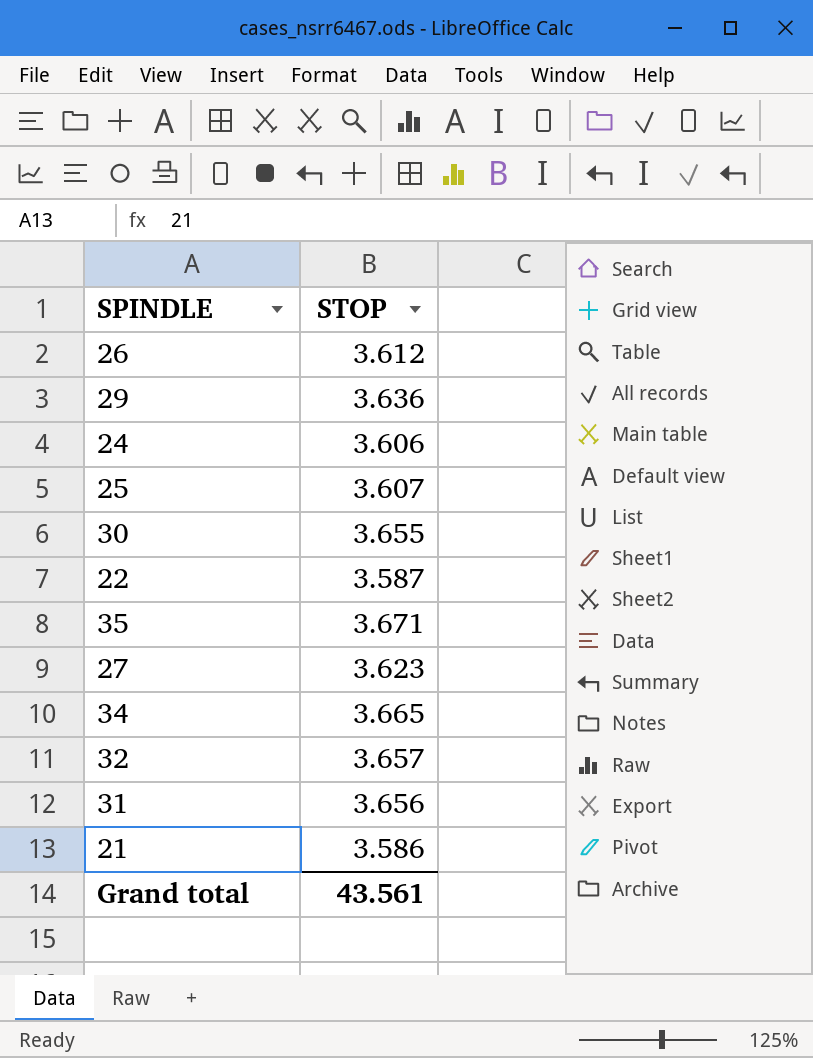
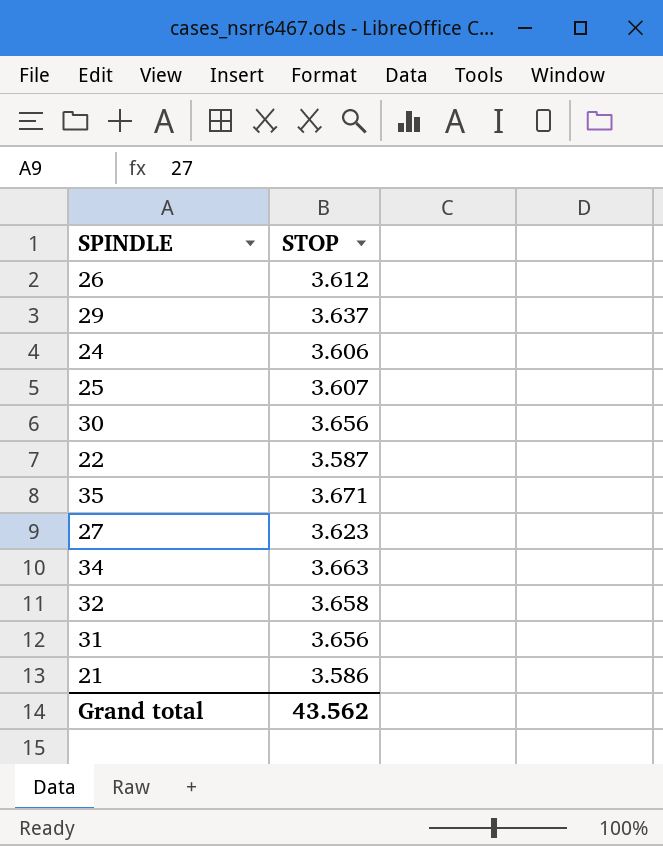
29 | STOP: 3.636 -> 3.637
30 | STOP: 3.655 -> 3.656
34 | STOP: 3.665 -> 3.663
32 | STOP: 3.657 -> 3.658
Grand total | STOP: 43.561 -> 43.562

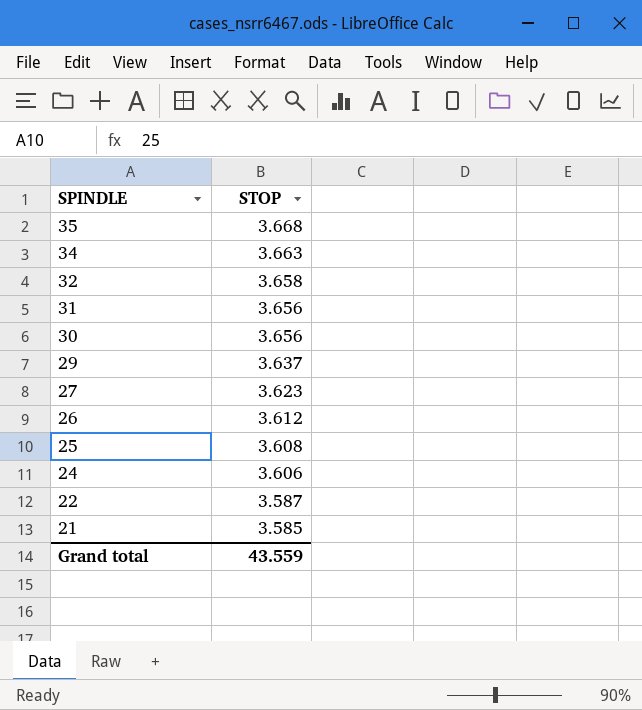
row order: none -> SPINDLE descending
35 | STOP: 3.671 -> 3.668
25 | STOP: 3.607 -> 3.608
21 | STOP: 3.586 -> 3.585
Grand total | STOP: 43.562 -> 43.559

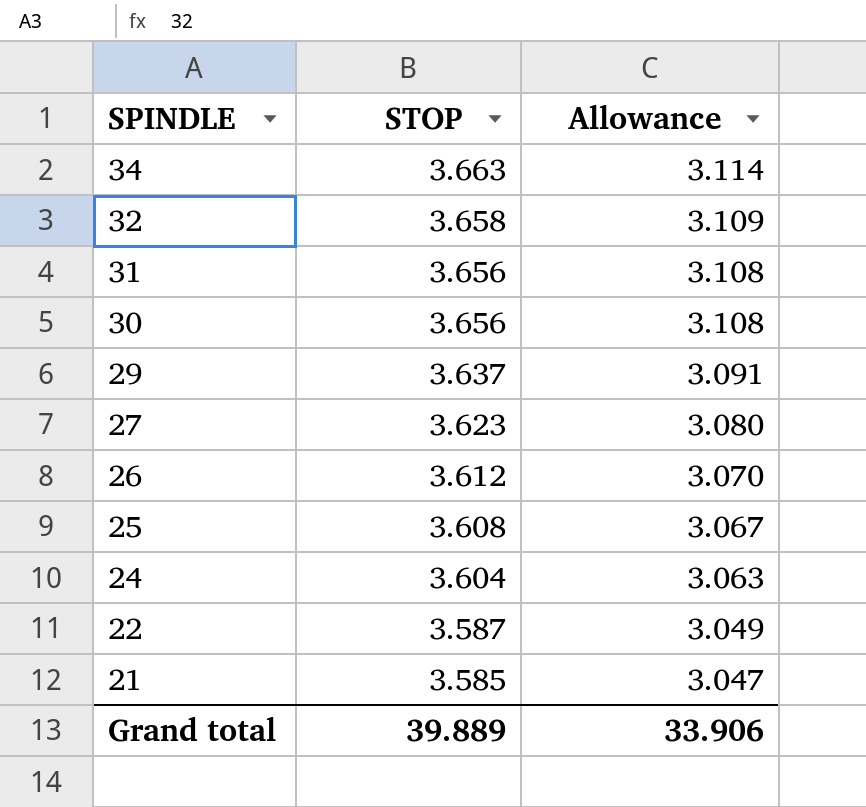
column Allowance | formula: none -> [STOP] * 0.85
row 35: 3.668 -> none
24 | STOP: 3.606 -> 3.604
Grand total | STOP: 43.559 -> 39.889

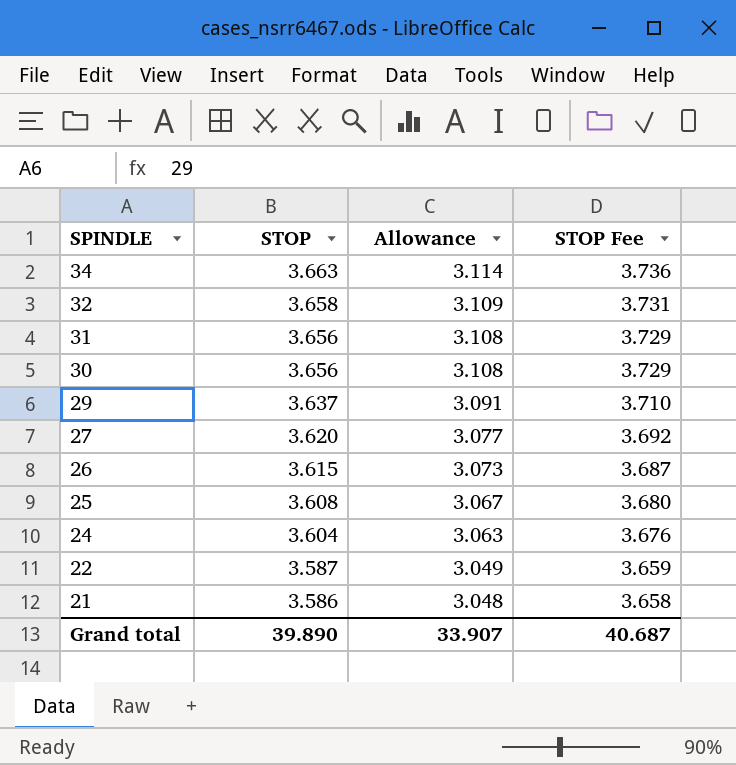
column STOP Fee | formula: none -> [STOP] * 1.02
27 | STOP: 3.623 -> 3.620
27 | Allowance: 3.080 -> 3.077
26 | STOP: 3.612 -> 3.615
26 | Allowance: 3.070 -> 3.073
21 | STOP: 3.585 -> 3.586
21 | Allowance: 3.047 -> 3.048
Grand total | STOP: 39.889 -> 39.890
Grand total | Allowance: 33.906 -> 33.907

